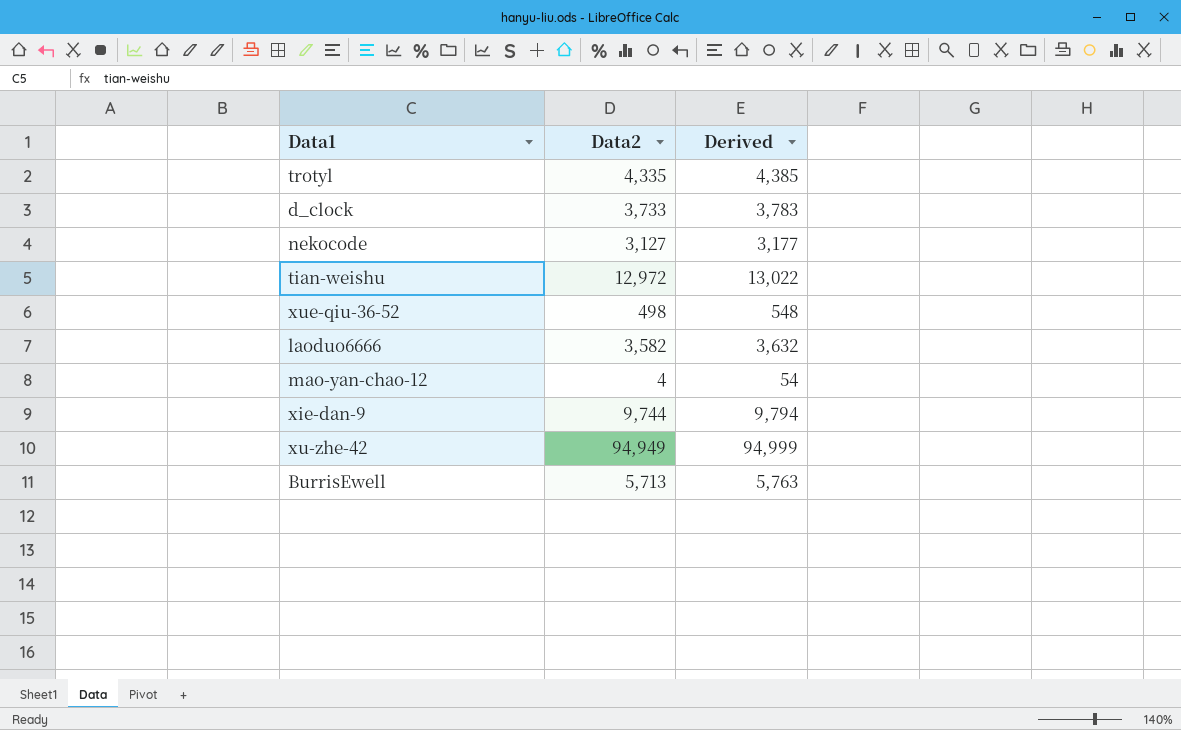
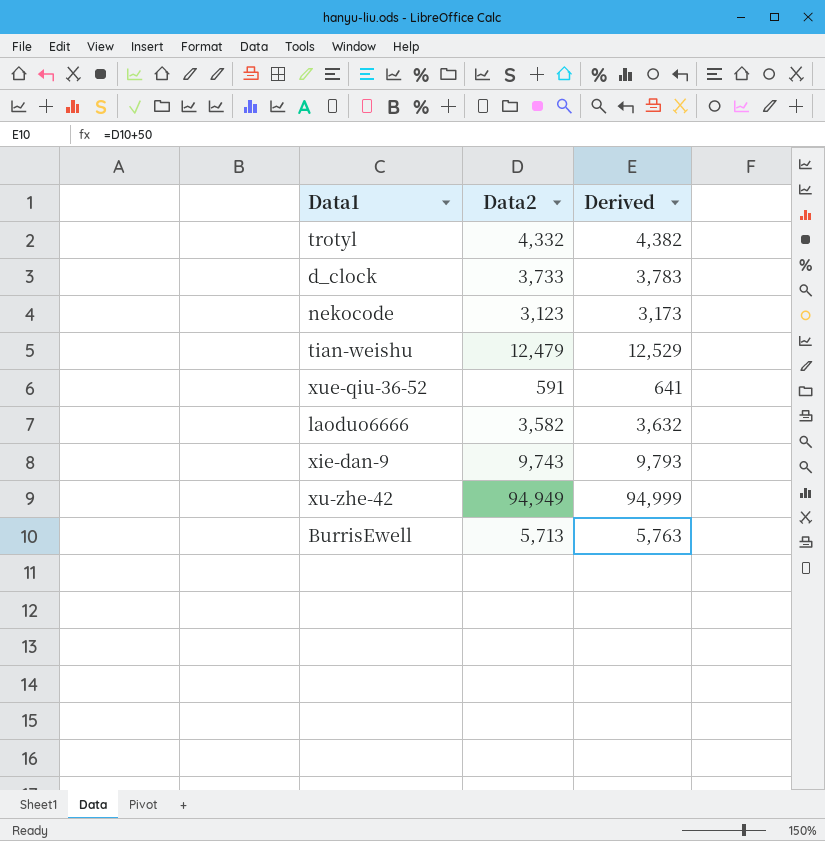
row mao-yan-chao-12: 4 | 54 -> none
trotyl | Data2: 4,335 -> 4,332
trotyl | Derived: 4,385 -> 4,382
nekocode | Data2: 3,127 -> 3,123
nekocode | Derived: 3,177 -> 3,173
tian-weishu | Data2: 12,972 -> 12,479
tian-weishu | Derived: 13,022 -> 12,529
xue-qiu-36-52 | Data2: 498 -> 591
xue-qiu-36-52 | Derived: 548 -> 641
xie-dan-9 | Data2: 9,744 -> 9,743
xie-dan-9 | Derived: 9,794 -> 9,793

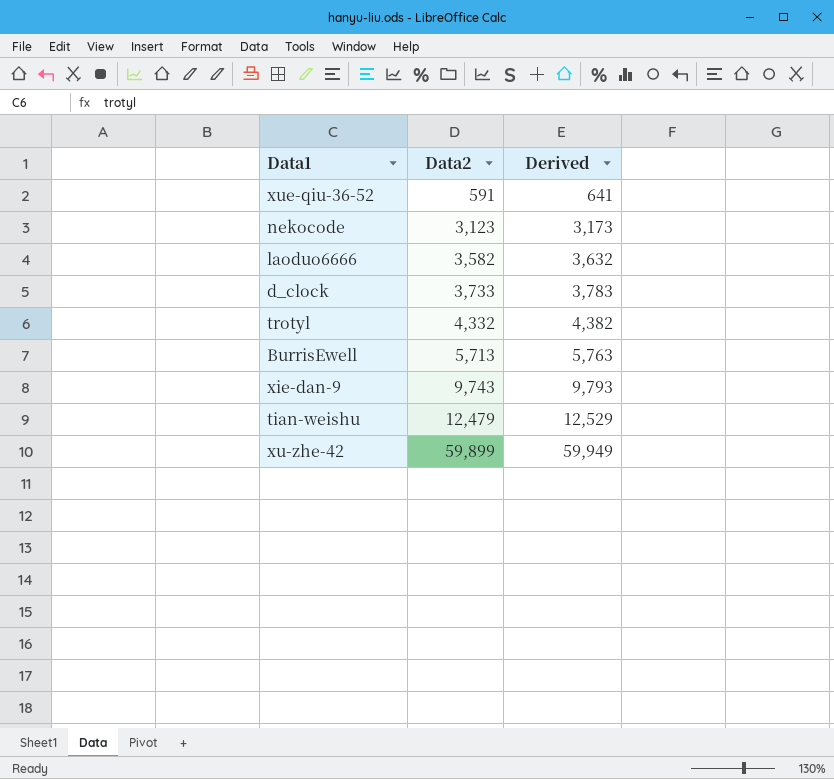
row order: none -> Data2 ascending
xu-zhe-42 | Data2: 94,949 -> 59,899
xu-zhe-42 | Derived: 94,999 -> 59,949

